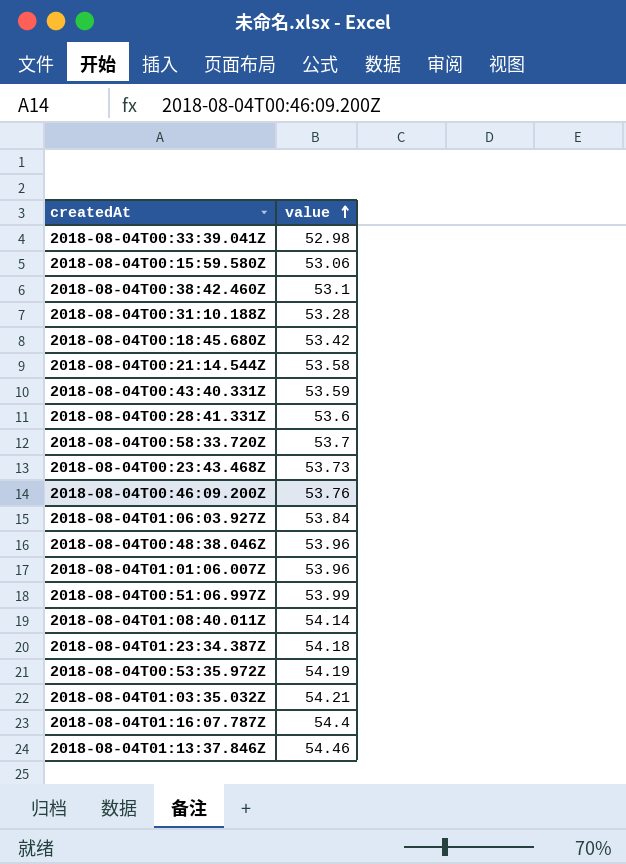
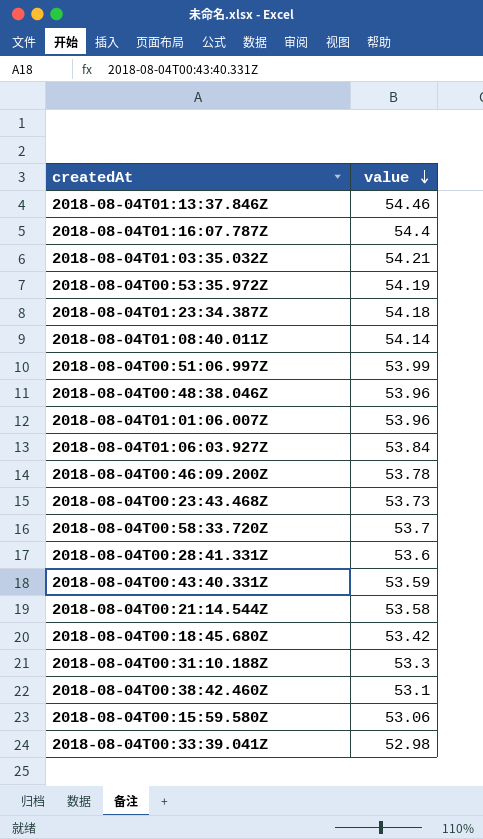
row order: value ascending -> value descending
2018-08-04T00:46:09.200Z | value: 53.76 -> 53.78
2018-08-04T00:31:10.188Z | value: 53.28 -> 53.3

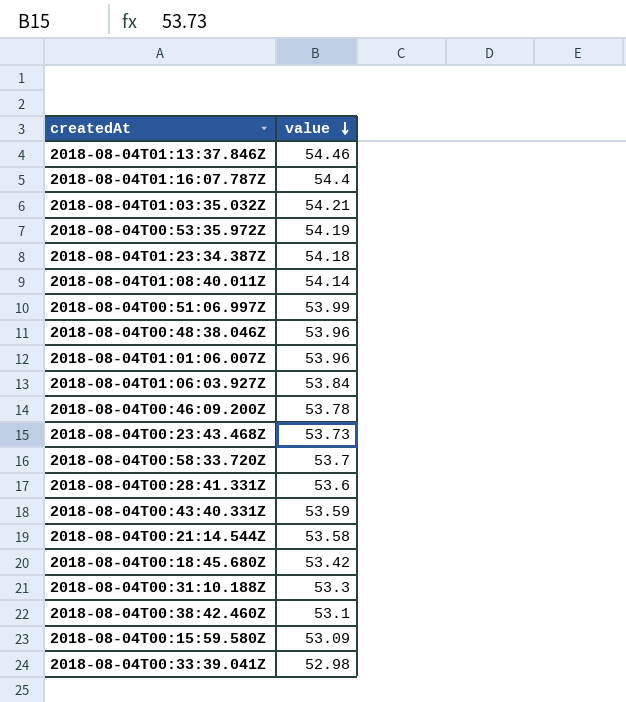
2018-08-04T00:15:59.580Z | value: 53.06 -> 53.09

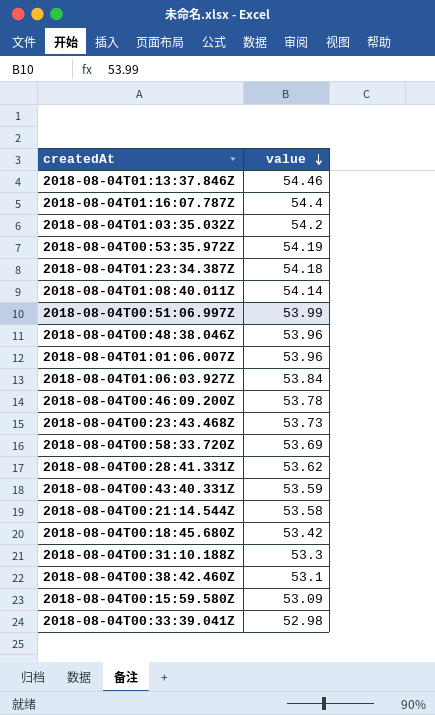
2018-08-04T01:03:35.032Z | value: 54.21 -> 54.2
2018-08-04T00:58:33.720Z | value: 53.7 -> 53.69
2018-08-04T00:28:41.331Z | value: 53.6 -> 53.62

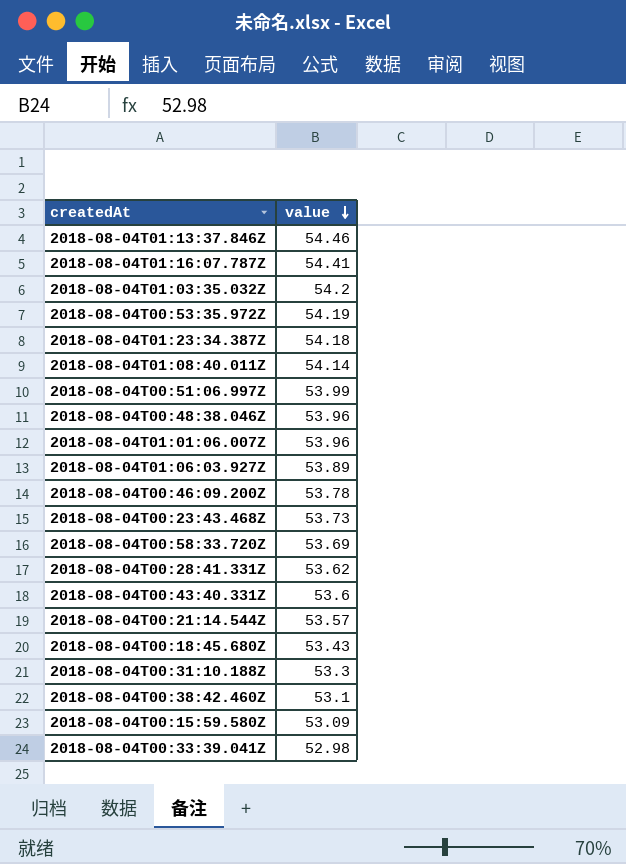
2018-08-04T01:16:07.787Z | value: 54.4 -> 54.41
2018-08-04T01:06:03.927Z | value: 53.84 -> 53.89
2018-08-04T00:43:40.331Z | value: 53.59 -> 53.6
2018-08-04T00:21:14.544Z | value: 53.58 -> 53.57
2018-08-04T00:18:45.680Z | value: 53.42 -> 53.43

